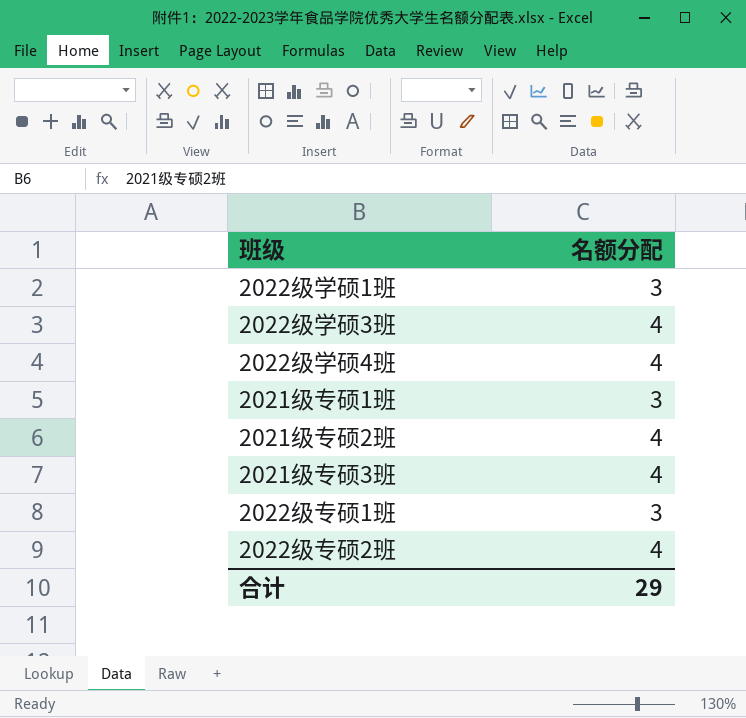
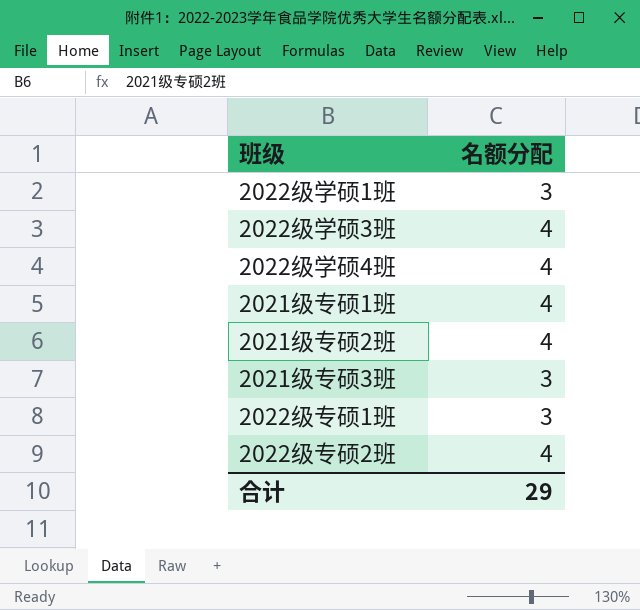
2021级专硕1班 | 名额分配: 3 -> 4
2021级专硕3班 | 名额分配: 4 -> 3

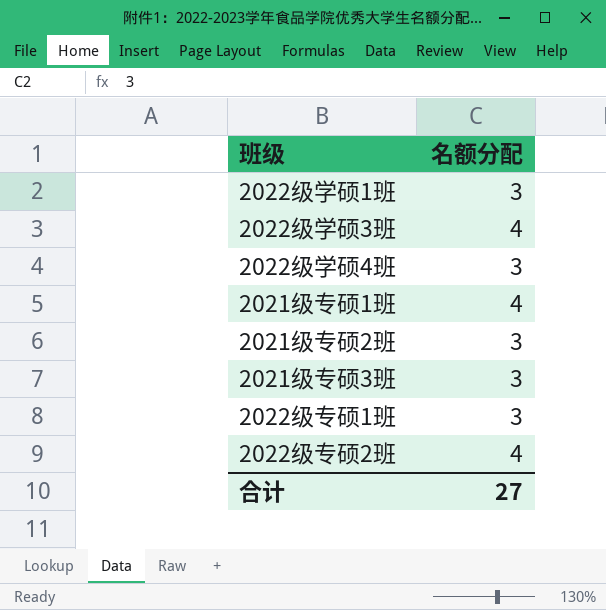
2022级学硕4班 | 名额分配: 4 -> 3
2021级专硕2班 | 名额分配: 4 -> 3
合计 | 名额分配: 29 -> 27

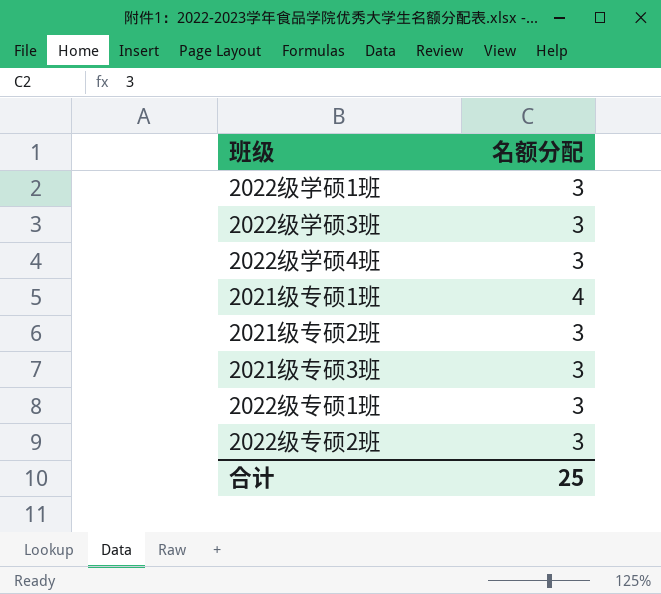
2022级学硕3班 | 名额分配: 4 -> 3
2022级专硕2班 | 名额分配: 4 -> 3
合计 | 名额分配: 27 -> 25

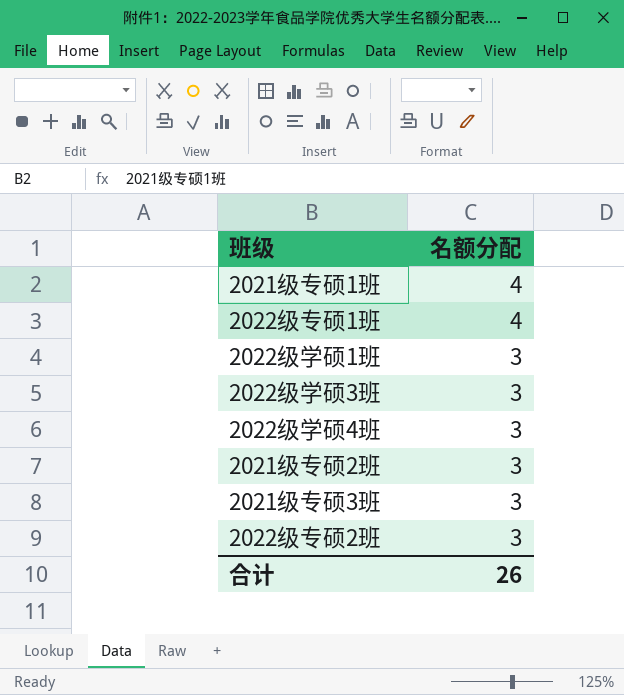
row order: none -> 名额分配 descending
2022级专硕1班 | 名额分配: 3 -> 4
合计 | 名额分配: 25 -> 26

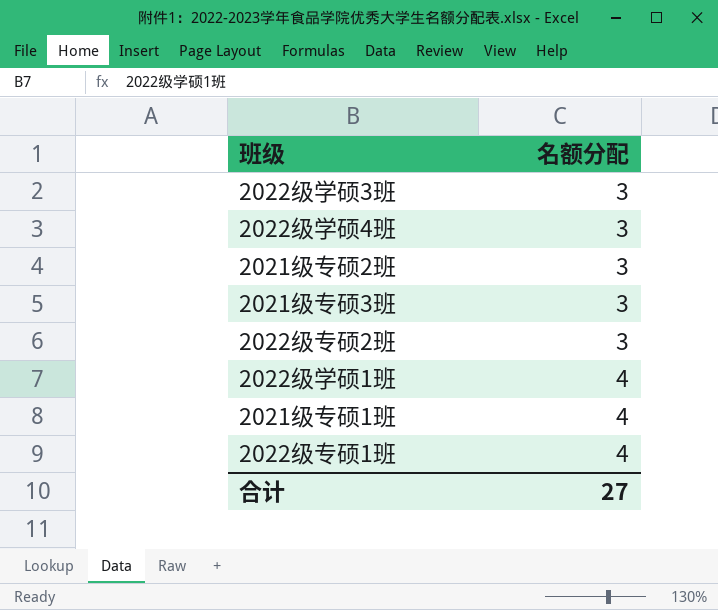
row order: 名额分配 descending -> 名额分配 ascending
2022级学硕1班 | 名额分配: 3 -> 4
合计 | 名额分配: 26 -> 27

